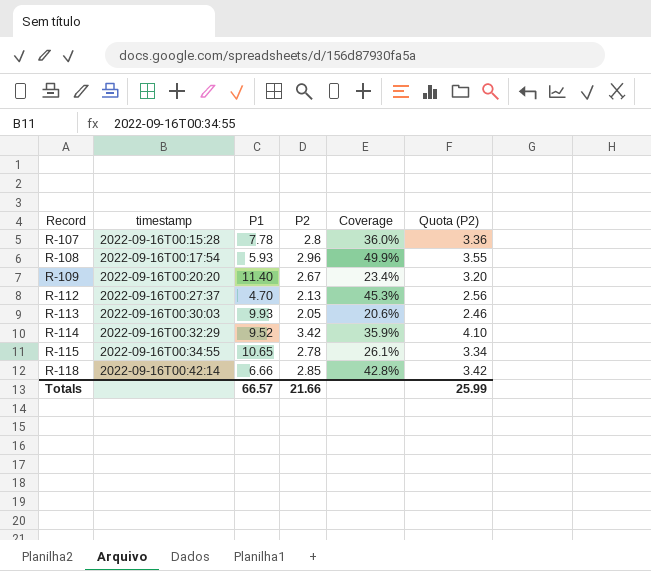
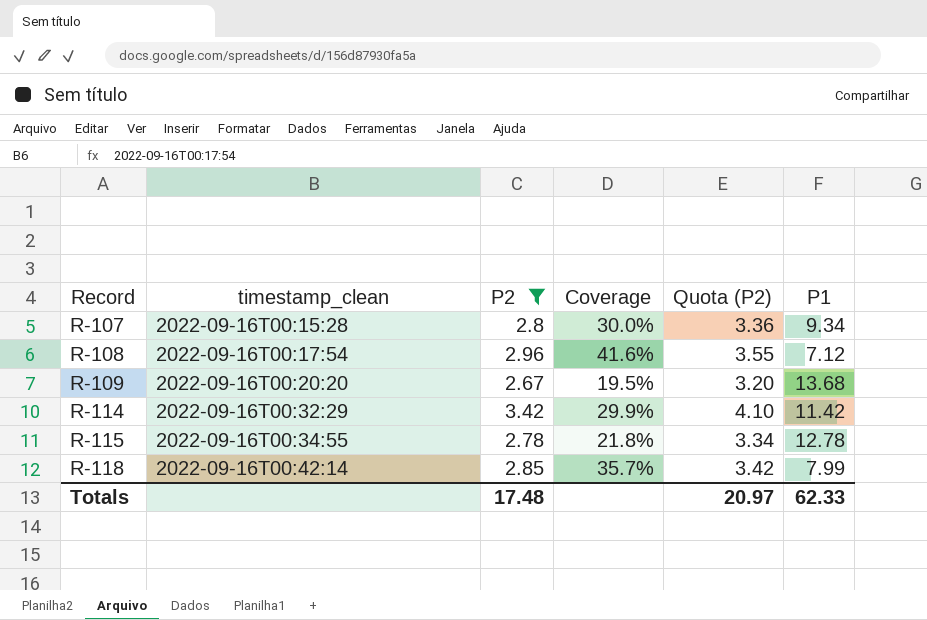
filter: none -> P2 >= 2.67
column name: timestamp -> timestamp_clean
column P1 | position: 3 -> 6
R-107 | Coverage: 36.0% -> 30.0%
R-107 | P1: 7.78 -> 9.34
R-108 | Coverage: 49.9% -> 41.6%
R-108 | P1: 5.93 -> 7.12
R-109 | Coverage: 23.4% -> 19.5%
R-109 | P1: 11.40 -> 13.68
R-114 | Coverage: 35.9% -> 29.9%
R-114 | P1: 9.52 -> 11.42
R-115 | Coverage: 26.1% -> 21.8%
R-115 | P1: 10.65 -> 12.78
R-118 | Coverage: 42.8% -> 35.7%
R-118 | P1: 6.66 -> 7.99
Totals | P2: 21.66 -> 17.48
Totals | Quota (P2): 25.99 -> 20.97
Totals | P1: 66.57 -> 62.33

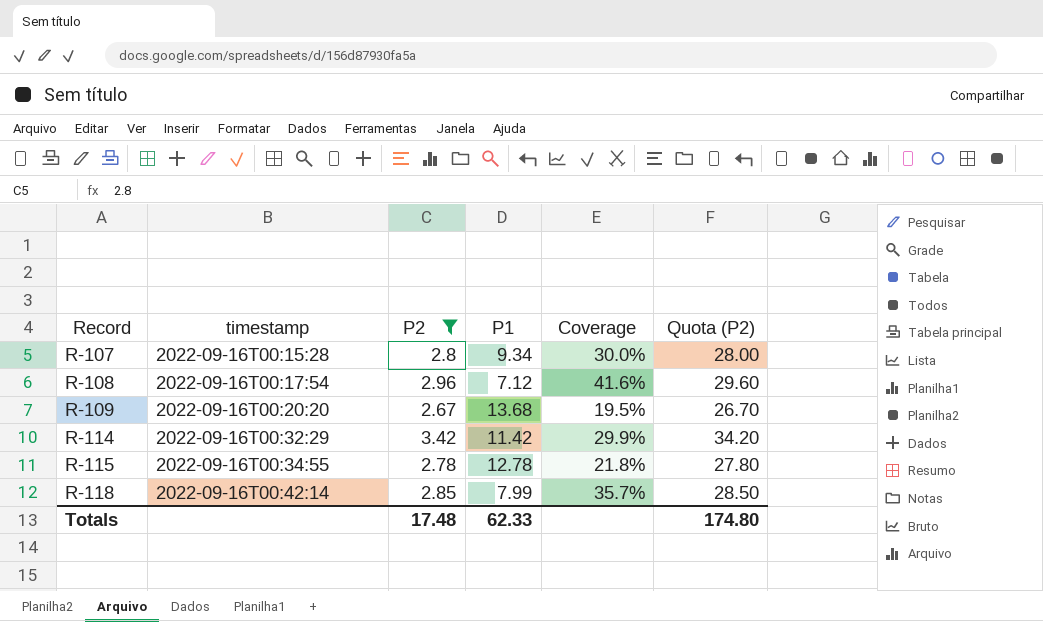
column name: timestamp_clean -> timestamp
column P1 | position: 6 -> 4
column Quota (P2) | formula: [P2] * 1.2 -> [P2] * 10
Totals | Quota (P2): 20.97 -> 174.80

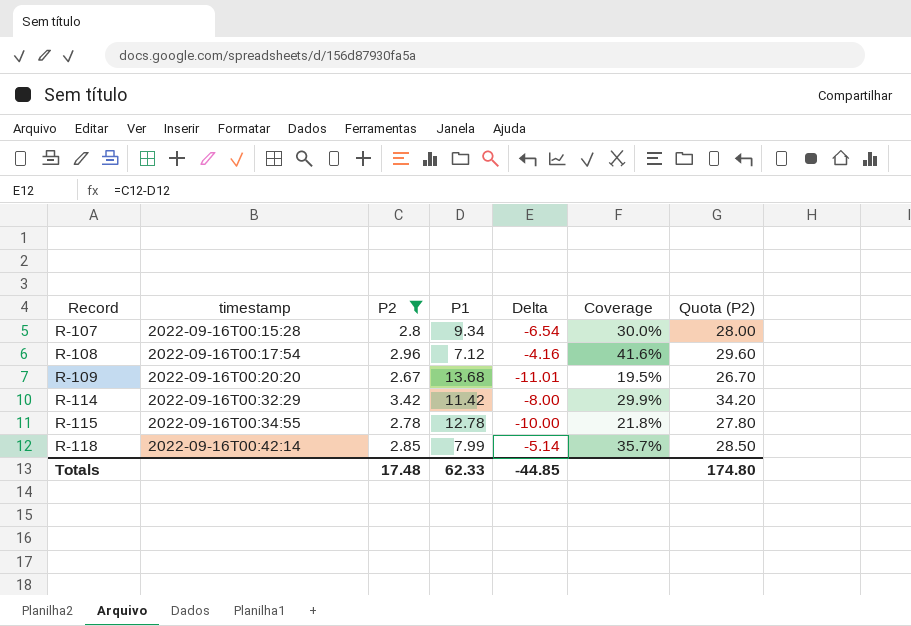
column Delta | formula: none -> [P2] - [P1]

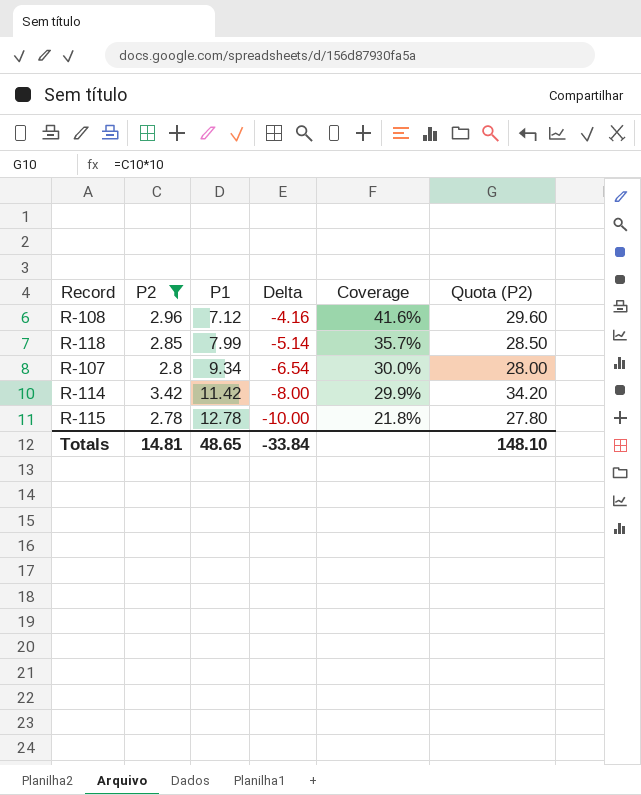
row order: Record ascending -> P1 ascending
column timestamp | position: 2 -> none
row R-109: 2022-09-16T00:20:20 | 2.67 | 13.68 | -11.01 | 19.5% | 26.70 -> none
Totals | P2: 17.48 -> 14.81
Totals | P1: 62.33 -> 48.65
Totals | Delta: -44.85 -> -33.84
Totals | Quota (P2): 174.80 -> 148.10

